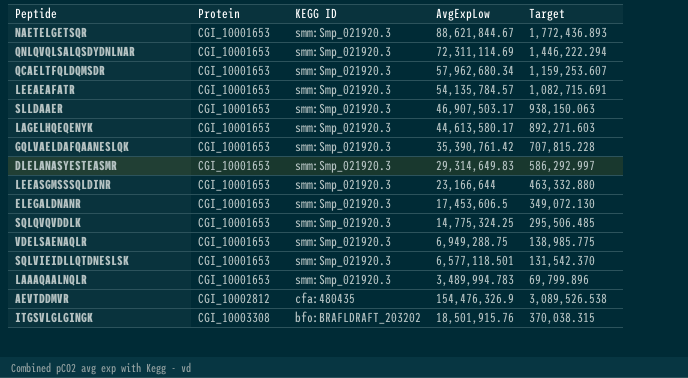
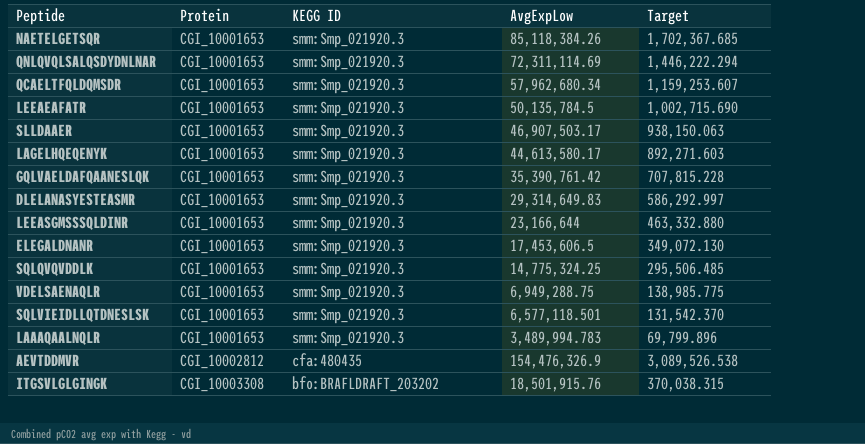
NAETELGETSQR | AvgExpLow: 88,621,844.67 -> 85,118,384.26
NAETELGETSQR | Target: 1,772,436.893 -> 1,702,367.685
LEEAEAFATR | AvgExpLow: 54,135,784.57 -> 50,135,784.5
LEEAEAFATR | Target: 1,082,715.691 -> 1,002,715.690

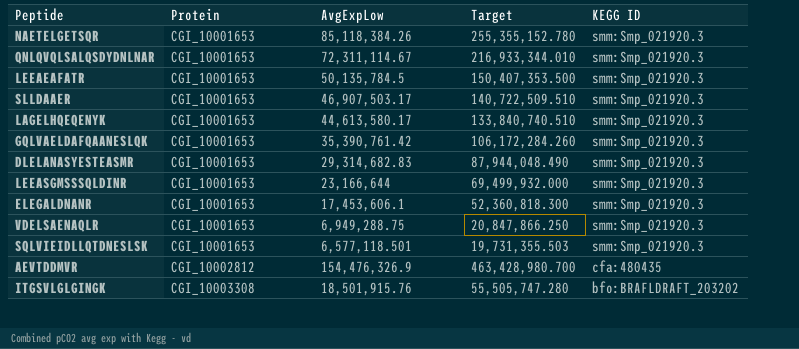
column Target | formula: [AvgExpLow] * 0.02 -> [AvgExpLow] * 3
column KEGG ID | position: 3 -> 5
row QCAELTFQLDQMSDR: CGI_10001653 | smm:Smp_021920.3 | 57,962,680.34 | 1,159,253.607 -> none
row SQLQVQVDDLK: CGI_10001653 | smm:Smp_021920.3 | 14,775,324.25 | 295,506.485 -> none
row LAAAQAALNQLR: CGI_10001653 | smm:Smp_021920.3 | 3,489,994.783 | 69,799.896 -> none
QNLQVQLSALQSDYDNLNAR | AvgExpLow: 72,311,114.69 -> 72,311,114.67
DLELANASYESTEASMR | AvgExpLow: 29,314,649.83 -> 29,314,682.83
ELEGALDNANR | AvgExpLow: 17,453,606.5 -> 17,453,606.1

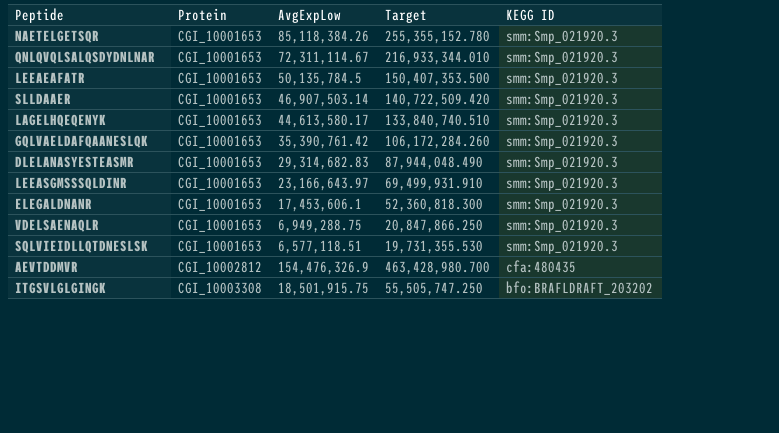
SLLDAAER | AvgExpLow: 46,907,503.17 -> 46,907,503.14
SLLDAAER | Target: 140,722,509.510 -> 140,722,509.420
LEEASGMSSSQLDINR | AvgExpLow: 23,166,644 -> 23,166,643.97
LEEASGMSSSQLDINR | Target: 69,499,932.000 -> 69,499,931.910
SQLVIEIDLLQTDNESLSK | AvgExpLow: 6,577,118.501 -> 6,577,118.51
SQLVIEIDLLQTDNESLSK | Target: 19,731,355.503 -> 19,731,355.530
ITGSVLGLGINGK | AvgExpLow: 18,501,915.76 -> 18,501,915.75
ITGSVLGLGINGK | Target: 55,505,747.280 -> 55,505,747.250

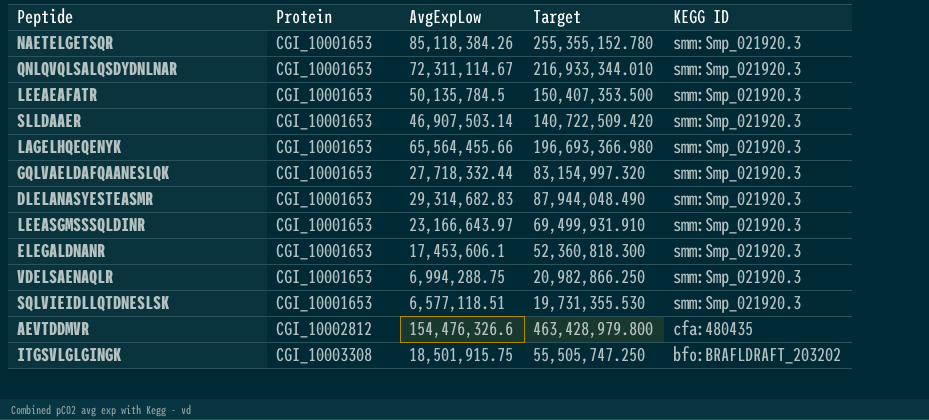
LAGELHQEQENYK | AvgExpLow: 44,613,580.17 -> 65,564,455.66
LAGELHQEQENYK | Target: 133,840,740.510 -> 196,693,366.980
GQLVAELDAFQAANESLQK | AvgExpLow: 35,390,761.42 -> 27,718,332.44
GQLVAELDAFQAANESLQK | Target: 106,172,284.260 -> 83,154,997.320
VDELSAENAQLR | AvgExpLow: 6,949,288.75 -> 6,994,288.75
VDELSAENAQLR | Target: 20,847,866.250 -> 20,982,866.250
AEVTDDMVR | AvgExpLow: 154,476,326.9 -> 154,476,326.6
AEVTDDMVR | Target: 463,428,980.700 -> 463,428,979.800

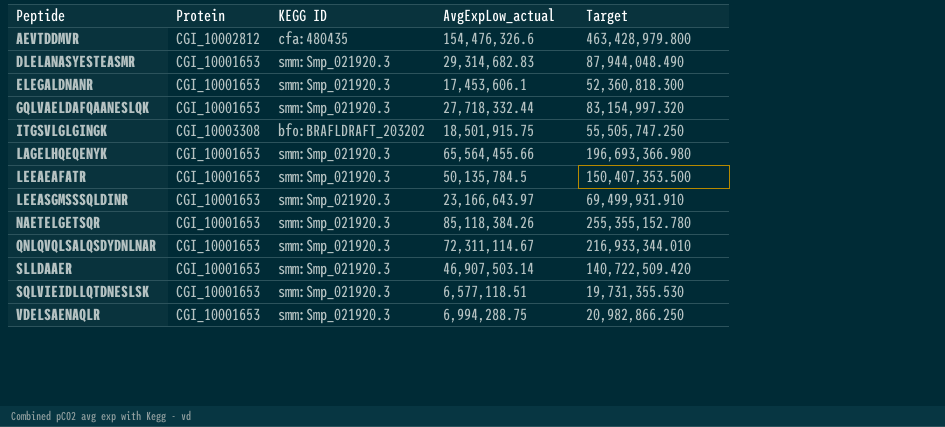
row order: Protein ascending -> Peptide ascending
column KEGG ID | position: 5 -> 3
column name: AvgExpLow -> AvgExpLow_actual

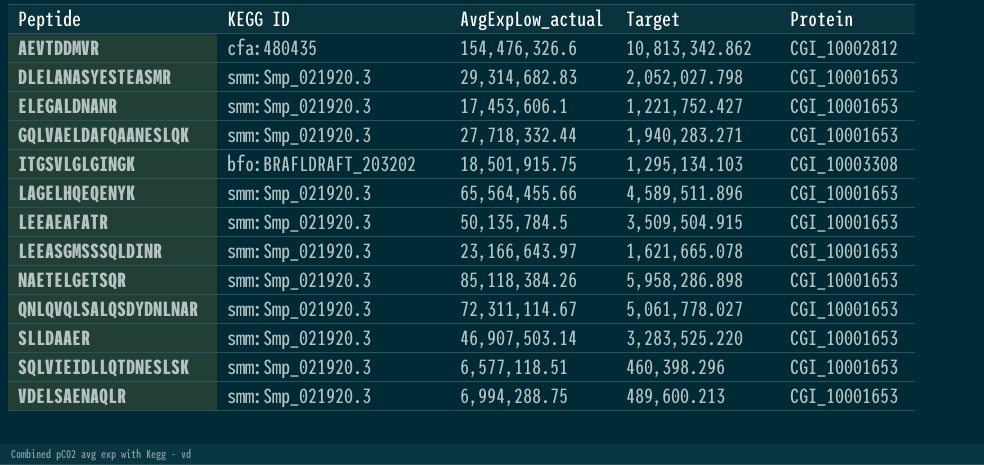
column Target | formula: [AvgExpLow_actual] * 3 -> [AvgExpLow_actual] * 0.07
column Protein | position: 2 -> 5

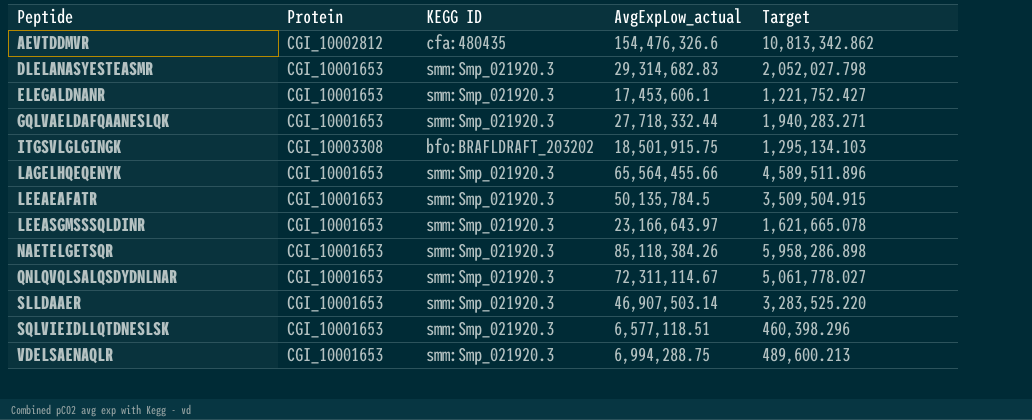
column Protein | position: 5 -> 2

